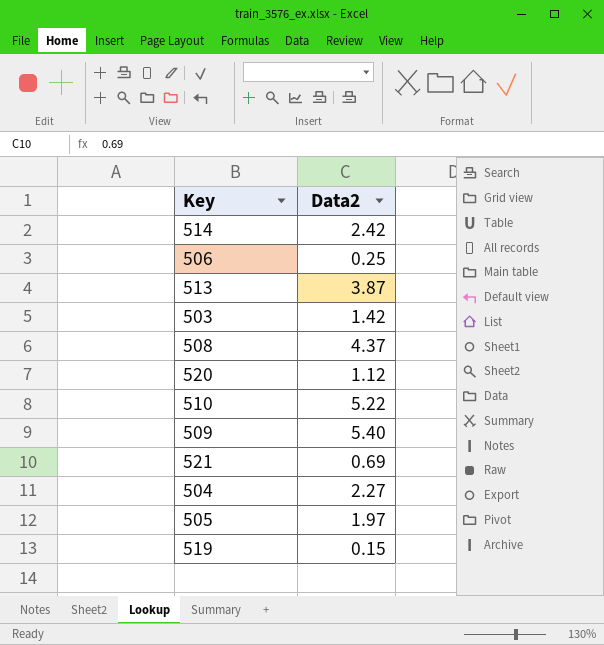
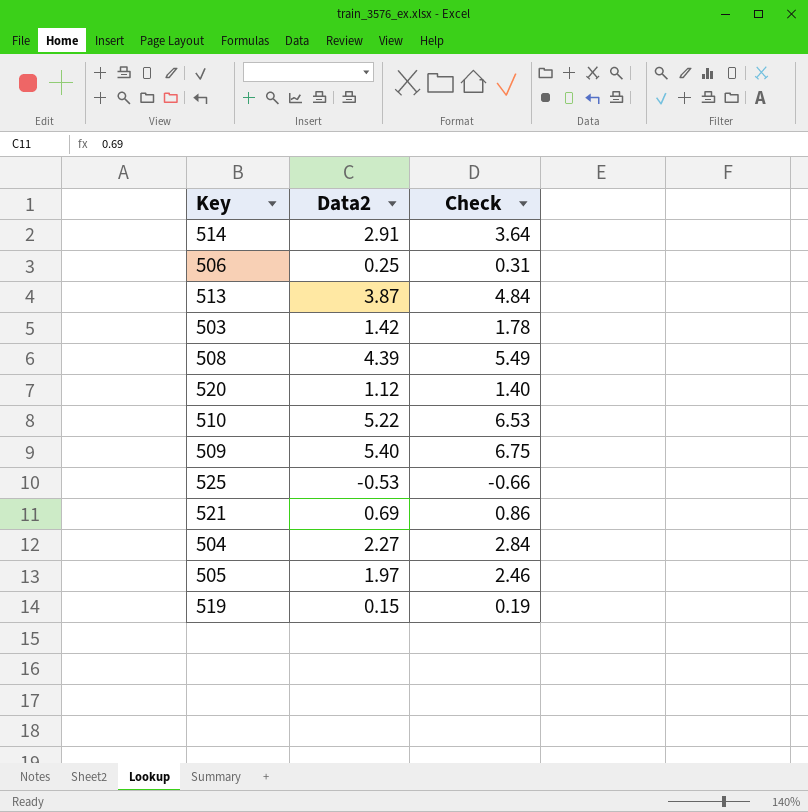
column Check | formula: none -> [Data2] * 1.25
514 | Data2: 2.42 -> 2.91
508 | Data2: 4.37 -> 4.39
row 525: none -> -0.53 | -0.66

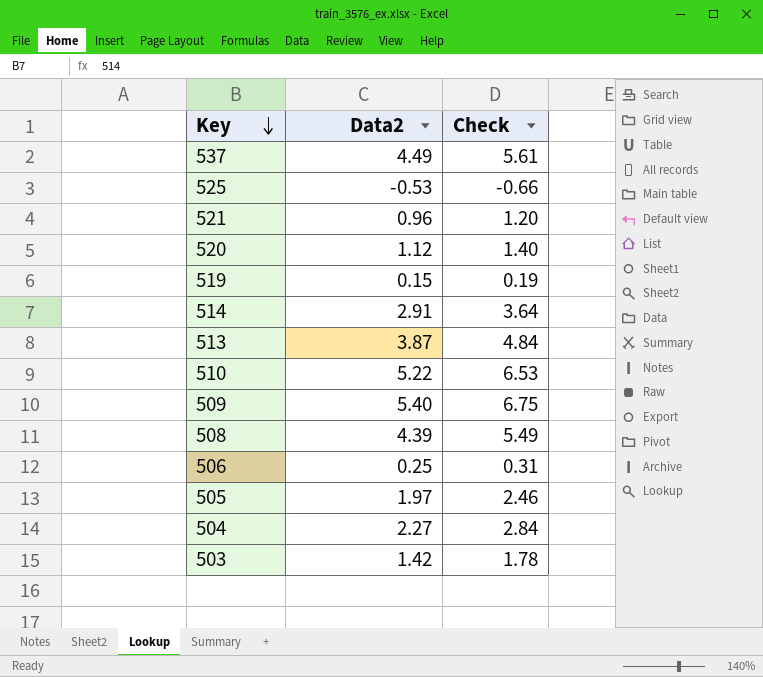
row order: none -> Key descending
row 537: none -> 4.49 | 5.61
521 | Data2: 0.69 -> 0.96
521 | Check: 0.86 -> 1.20

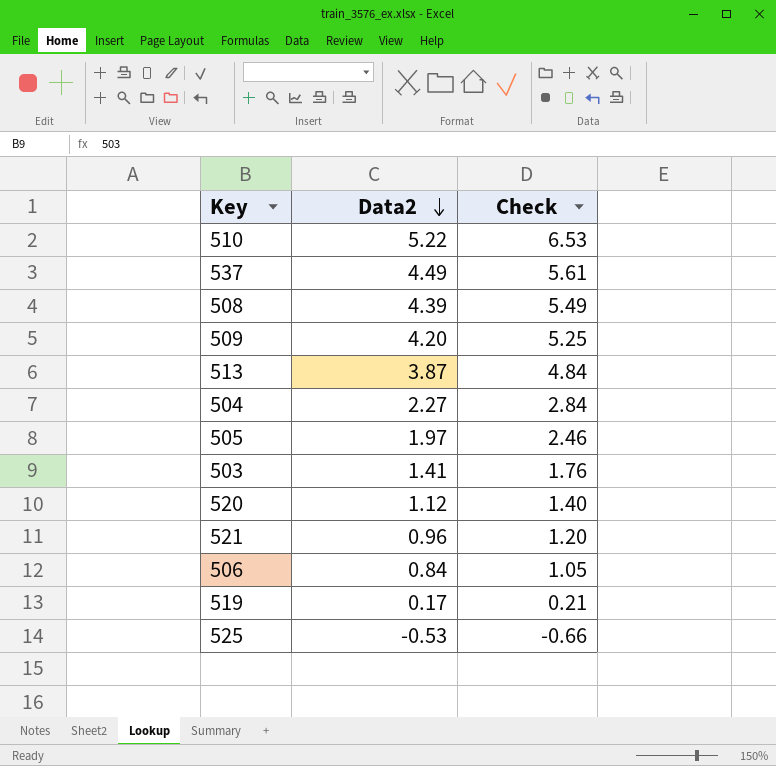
row order: Key descending -> Data2 descending
row 514: 2.91 | 3.64 -> none
509 | Data2: 5.40 -> 4.20
509 | Check: 6.75 -> 5.25
503 | Data2: 1.42 -> 1.41
503 | Check: 1.78 -> 1.76
506 | Data2: 0.25 -> 0.84
506 | Check: 0.31 -> 1.05
519 | Data2: 0.15 -> 0.17
519 | Check: 0.19 -> 0.21

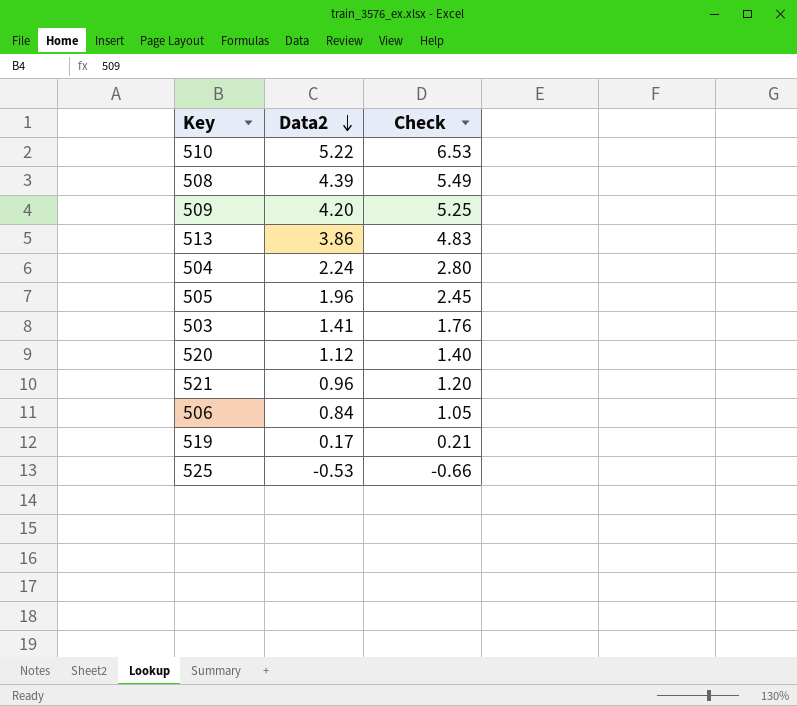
row 537: 4.49 | 5.61 -> none
513 | Data2: 3.87 -> 3.86
513 | Check: 4.84 -> 4.83
504 | Data2: 2.27 -> 2.24
504 | Check: 2.84 -> 2.80
505 | Data2: 1.97 -> 1.96
505 | Check: 2.46 -> 2.45

